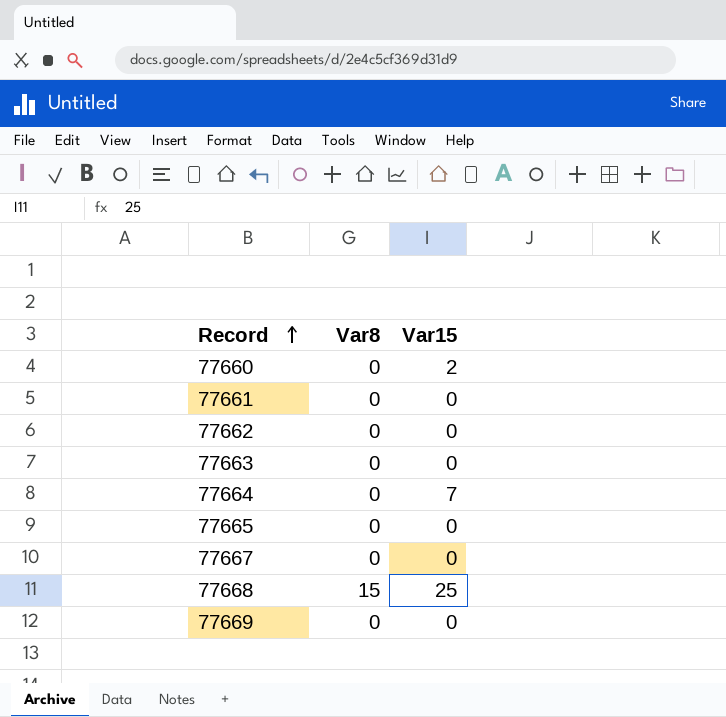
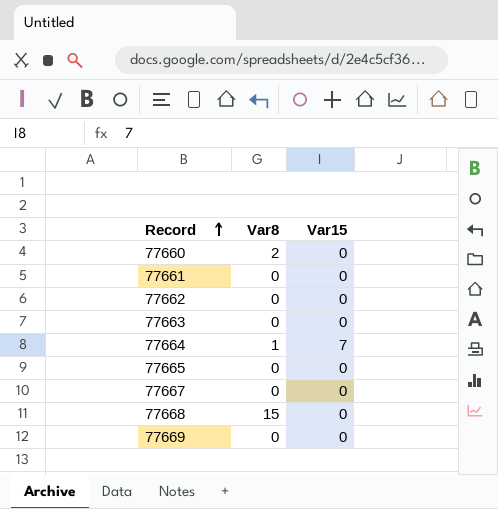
77660 | Var8: 0 -> 2
77660 | Var15: 2 -> 0
77664 | Var8: 0 -> 1
77668 | Var15: 25 -> 0

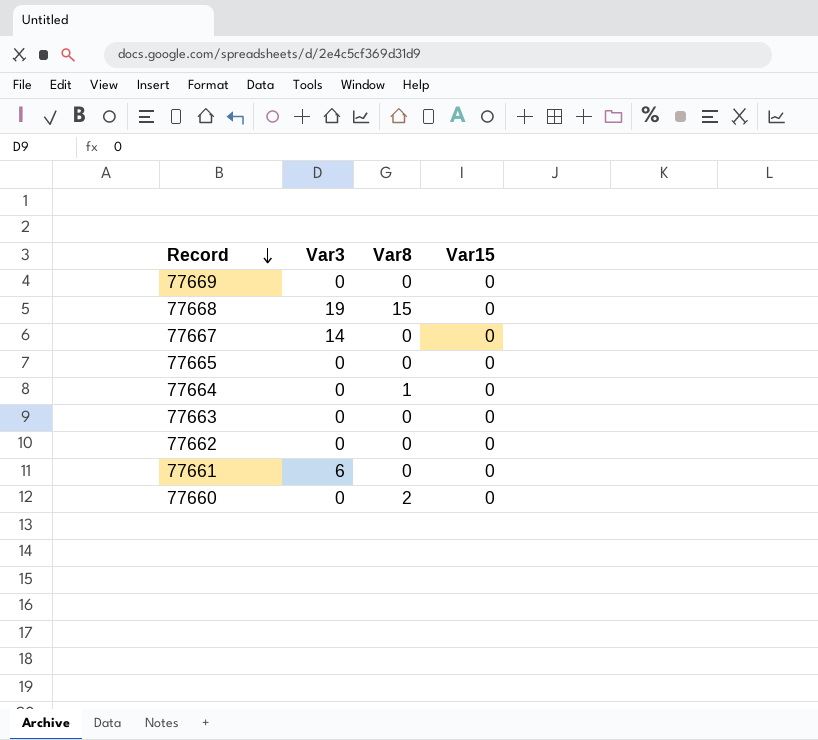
row order: Record ascending -> Record descending
column Var3 | position: none -> 2
77664 | Var15: 7 -> 0

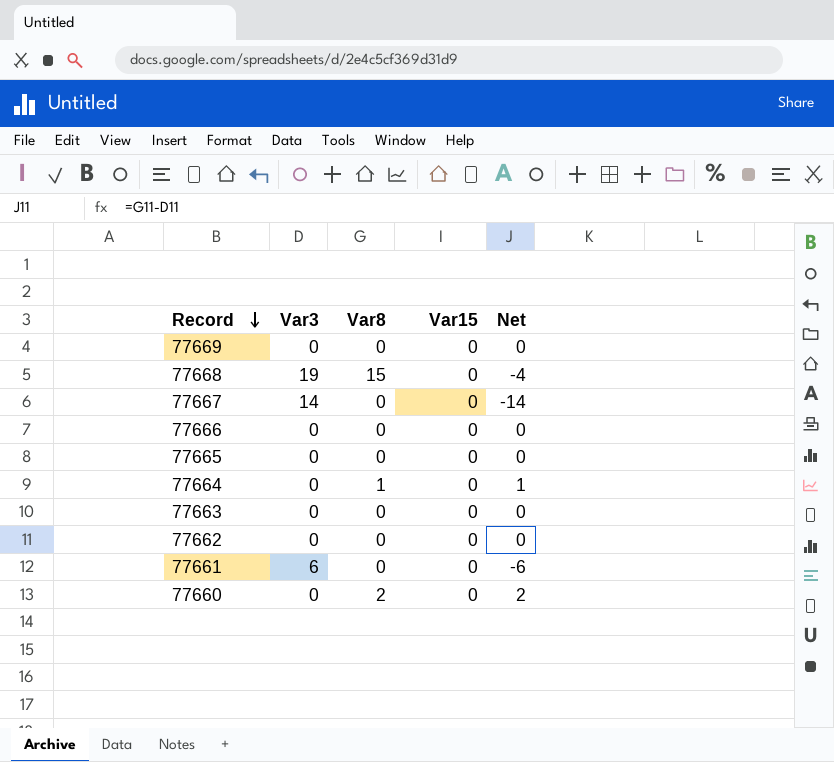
column Net | formula: none -> [Var8] - [Var3]
row 77666: none -> 0 | 0 | 0 | 0

